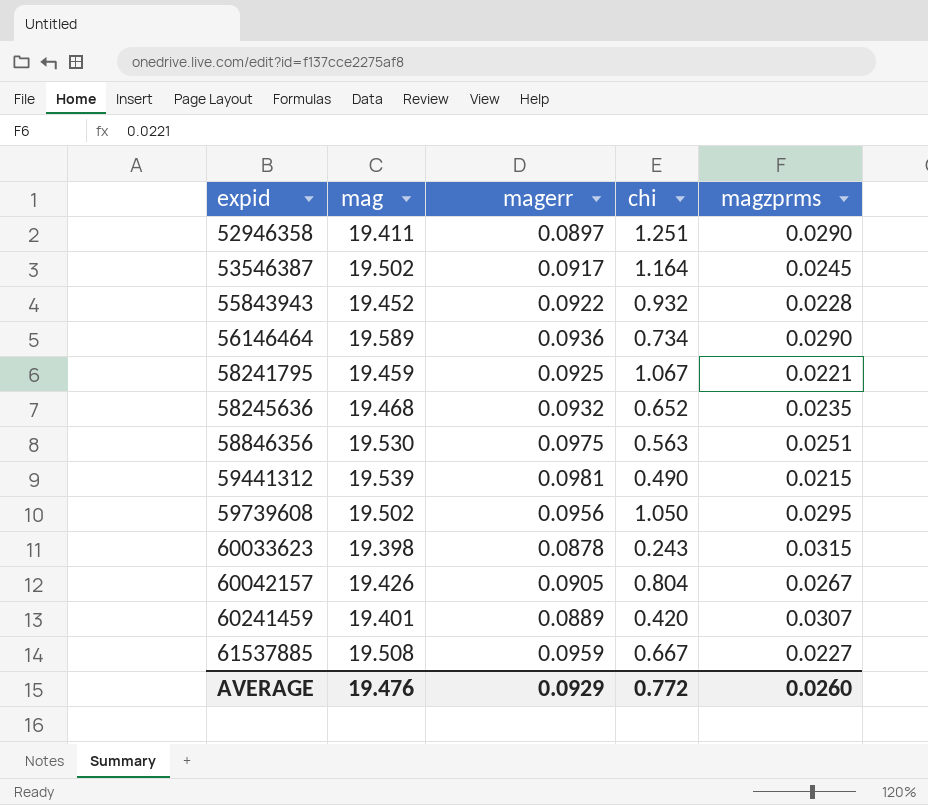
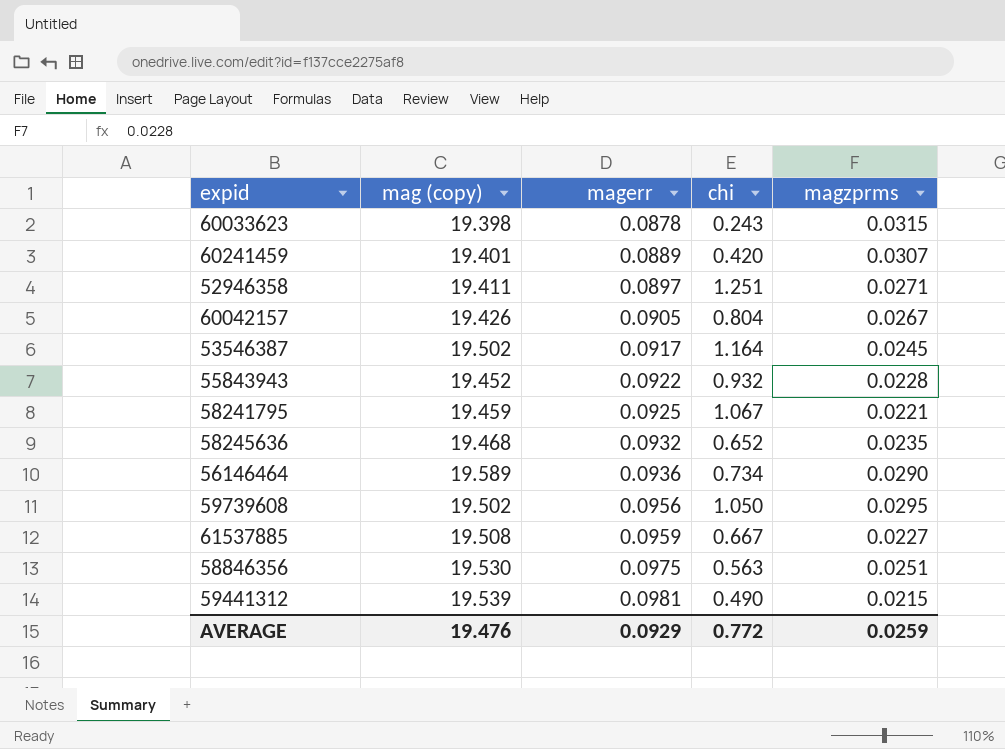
row order: expid ascending -> magerr ascending
column name: mag -> mag (copy)
52946358 | magzprms: 0.0290 -> 0.0271
AVERAGE | magzprms: 0.0260 -> 0.0259

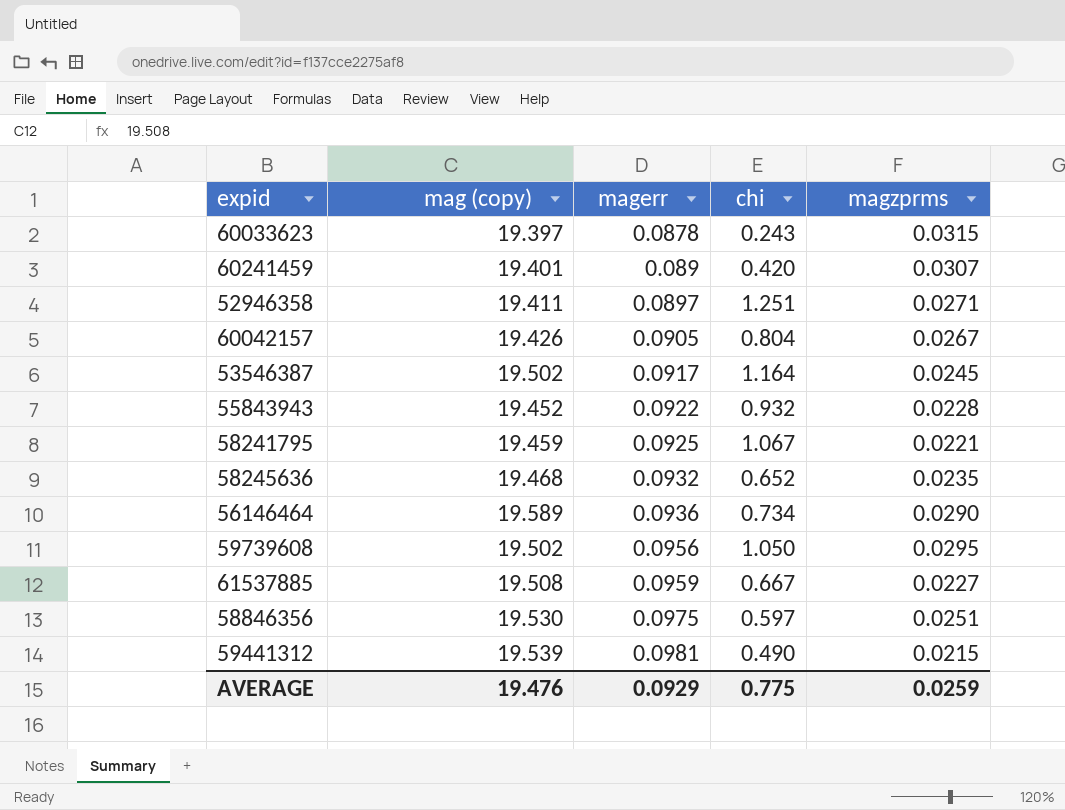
60033623 | mag (copy): 19.398 -> 19.397
60241459 | magerr: 0.0889 -> 0.089
58846356 | chi: 0.563 -> 0.597
AVERAGE | chi: 0.772 -> 0.775

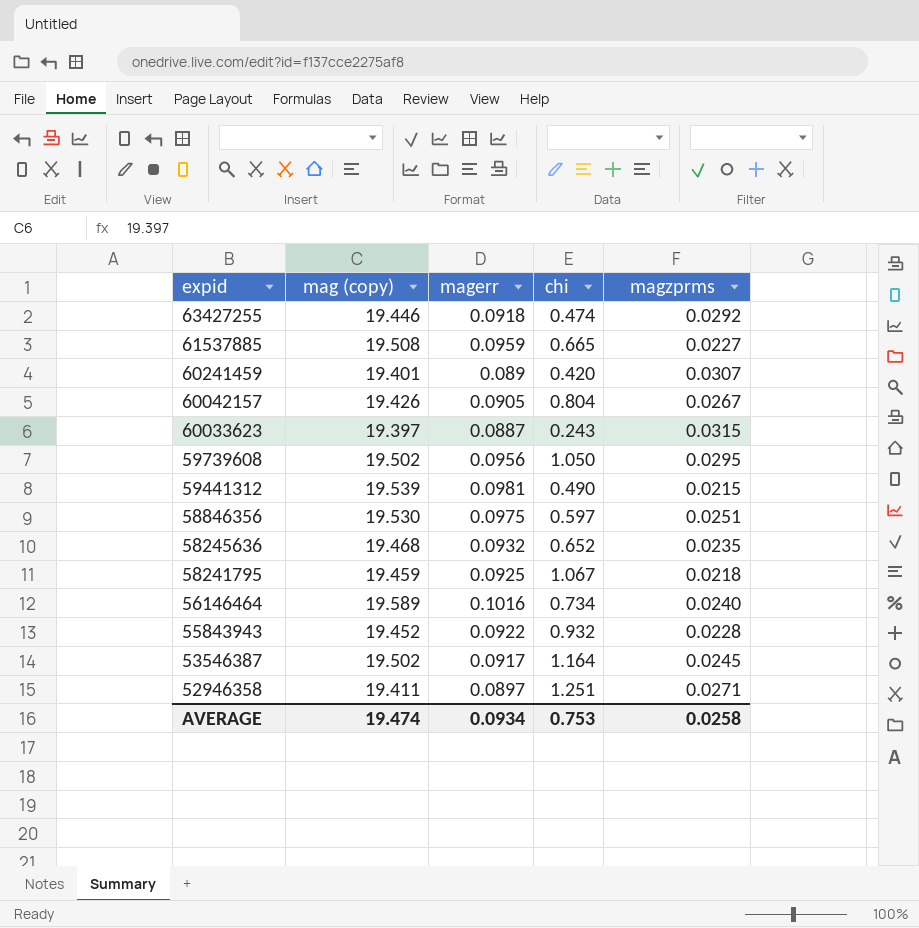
row order: magerr ascending -> expid descending
row 63427255: none -> 19.446 | 0.0918 | 0.474 | 0.0292
61537885 | chi: 0.667 -> 0.665
60033623 | magerr: 0.0878 -> 0.0887
58241795 | magzprms: 0.0221 -> 0.0218
56146464 | magerr: 0.0936 -> 0.1016
56146464 | magzprms: 0.0290 -> 0.0240
AVERAGE | mag (copy): 19.476 -> 19.474
AVERAGE | magerr: 0.0929 -> 0.0934
AVERAGE | chi: 0.775 -> 0.753
AVERAGE | magzprms: 0.0259 -> 0.0258

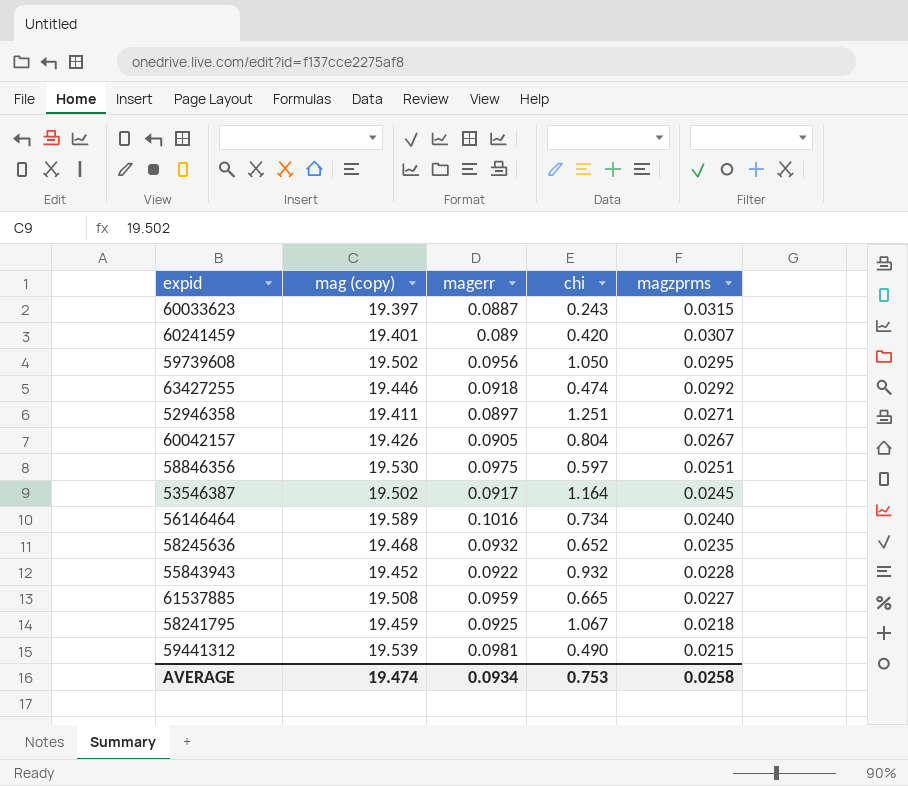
row order: expid descending -> magzprms descending

